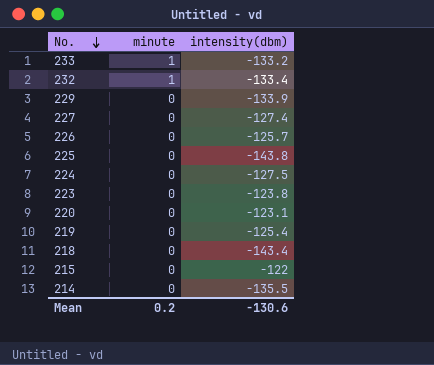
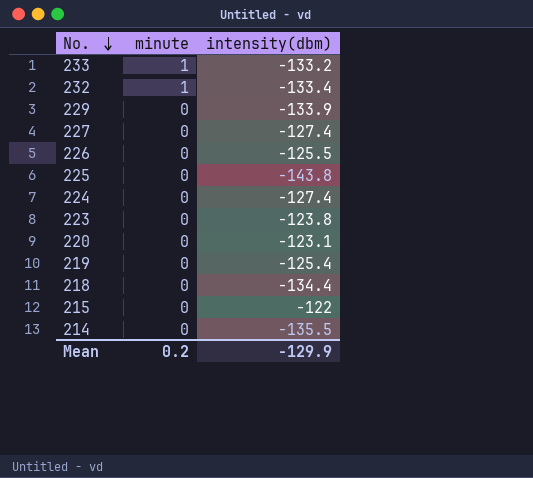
226 | intensity(dbm): -125.7 -> -125.5
224 | intensity(dbm): -127.5 -> -127.4
218 | intensity(dbm): -143.4 -> -134.4
Mean | intensity(dbm): -130.6 -> -129.9

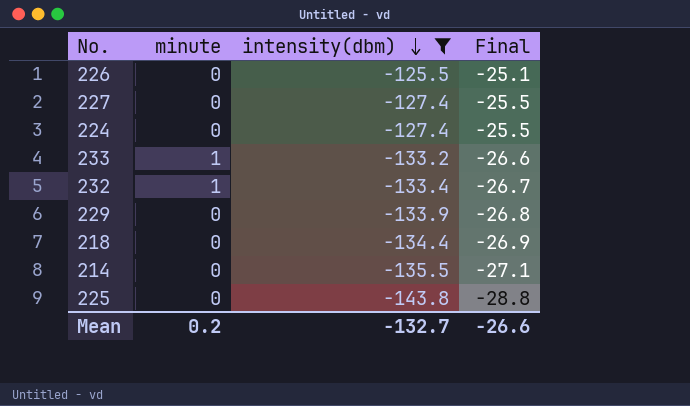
filter: none -> intensity(dbm) <= -125.5
row order: No. descending -> intensity(dbm) descending
column Final | formula: none -> [intensity(dbm)] * 0.2
Mean | intensity(dbm): -129.9 -> -132.7

